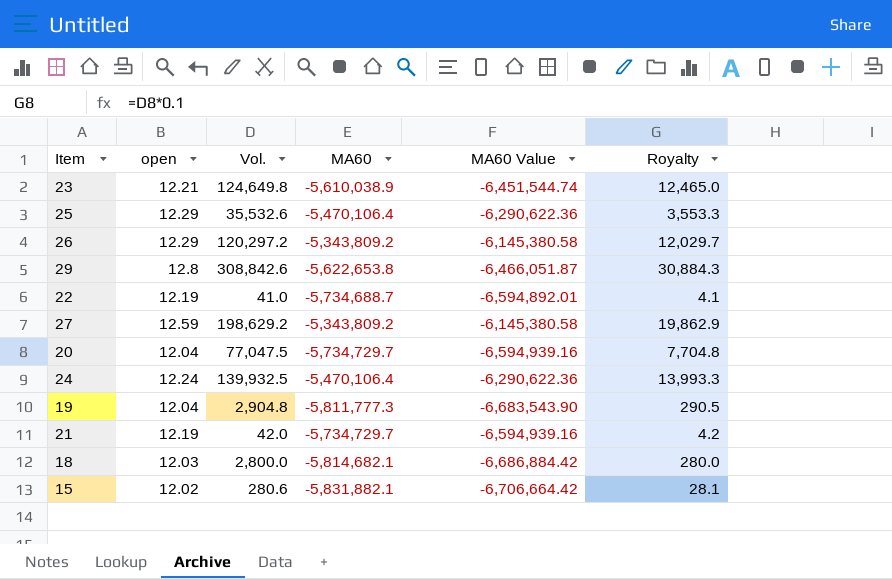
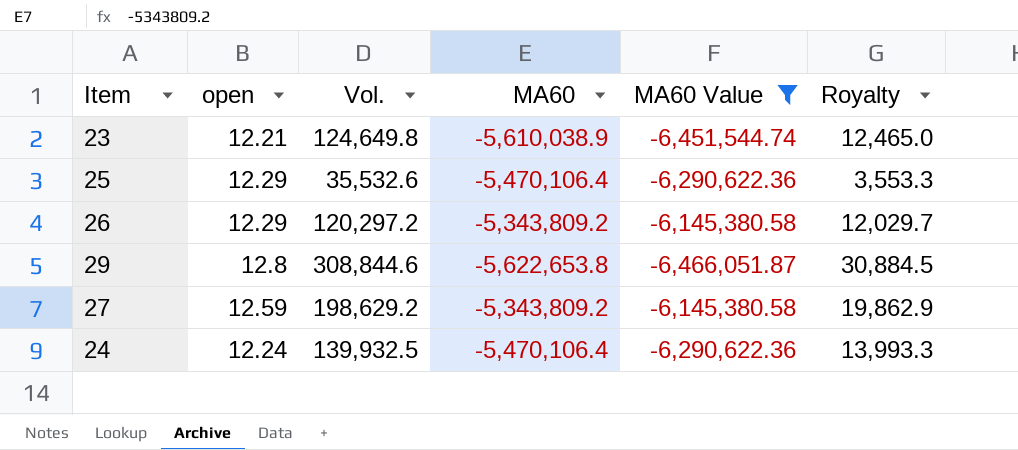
filter: none -> MA60 Value >= -6,466,051.87
29 | Vol.: 308,842.6 -> 308,844.6
29 | Royalty: 30,884.3 -> 30,884.5

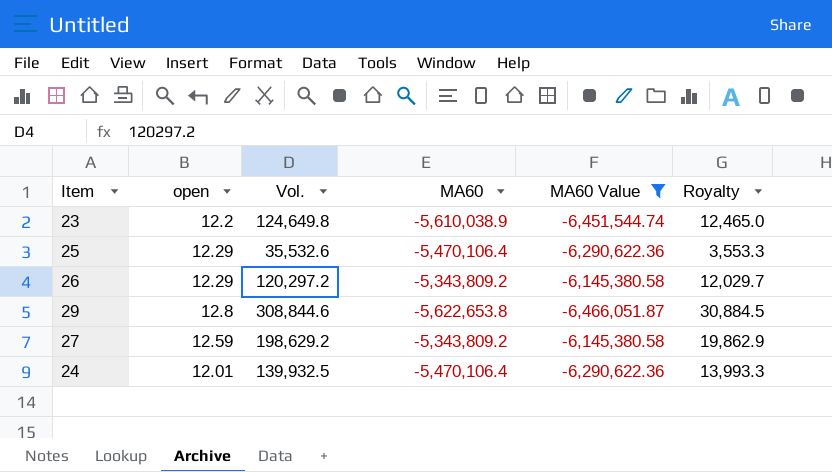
23 | open: 12.21 -> 12.2
24 | open: 12.24 -> 12.01

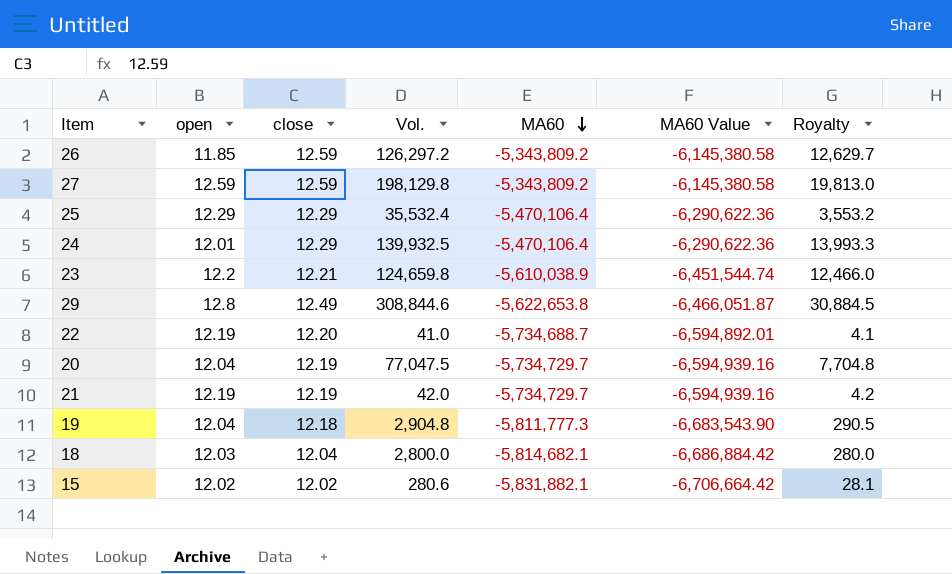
filter: MA60 Value >= -6,466,051.87 -> none
row order: none -> MA60 descending
column close | position: none -> 3
26 | open: 12.29 -> 11.85
26 | Vol.: 120,297.2 -> 126,297.2
26 | Royalty: 12,029.7 -> 12,629.7
27 | Vol.: 198,629.2 -> 198,129.8
27 | Royalty: 19,862.9 -> 19,813.0
25 | Vol.: 35,532.6 -> 35,532.4
25 | Royalty: 3,553.3 -> 3,553.2
23 | Vol.: 124,649.8 -> 124,659.8
23 | Royalty: 12,465.0 -> 12,466.0

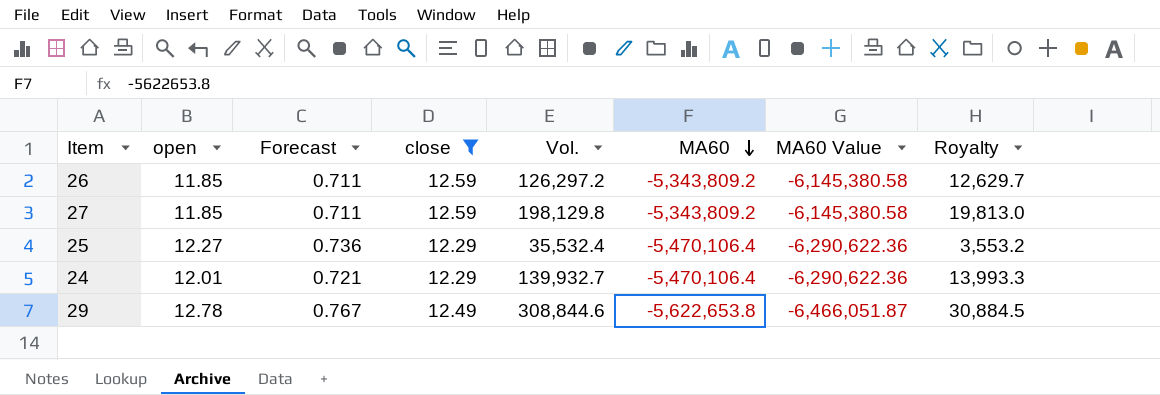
filter: none -> close >= 12.29
column Forecast | formula: none -> [open] * 0.06
27 | open: 12.59 -> 11.85
25 | open: 12.29 -> 12.27
24 | Vol.: 139,932.5 -> 139,932.7
29 | open: 12.8 -> 12.78

